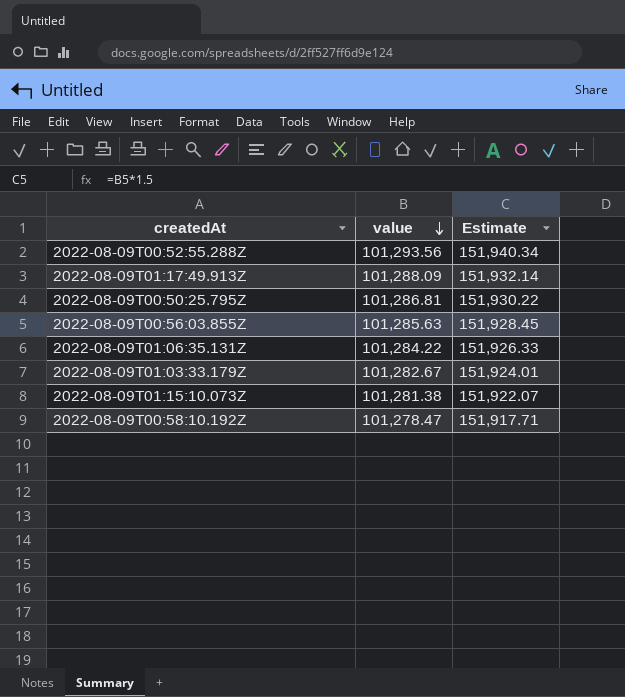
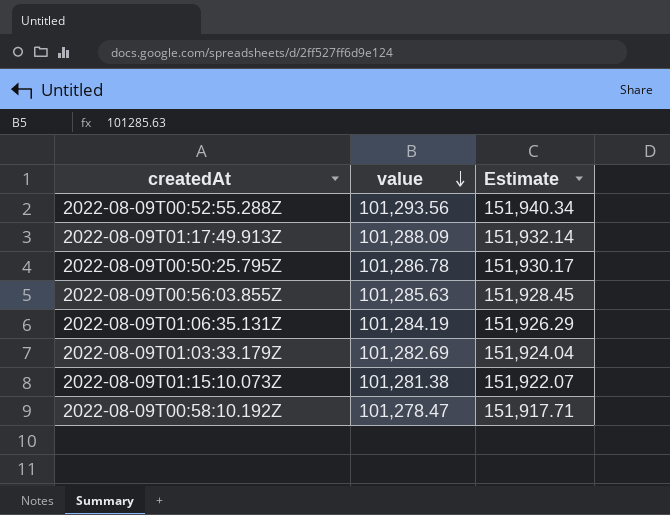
2022-08-09T00:50:25.795Z | value: 101,286.81 -> 101,286.78
2022-08-09T00:50:25.795Z | Estimate: 151,930.22 -> 151,930.17
2022-08-09T01:06:35.131Z | value: 101,284.22 -> 101,284.19
2022-08-09T01:06:35.131Z | Estimate: 151,926.33 -> 151,926.29
2022-08-09T01:03:33.179Z | value: 101,282.67 -> 101,282.69
2022-08-09T01:03:33.179Z | Estimate: 151,924.01 -> 151,924.04

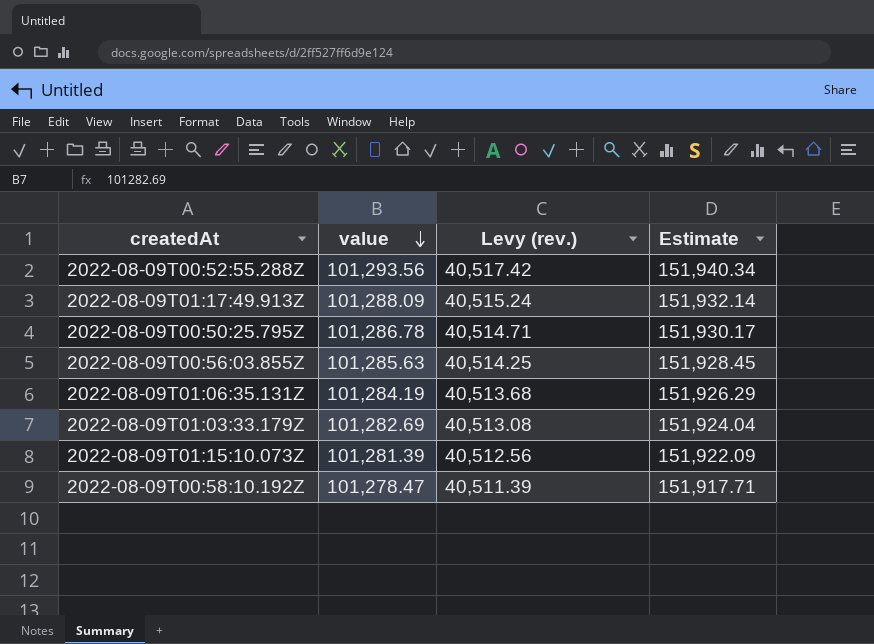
column Levy (rev.) | formula: none -> [value] * 0.4
2022-08-09T01:15:10.073Z | value: 101,281.38 -> 101,281.39
2022-08-09T01:15:10.073Z | Estimate: 151,922.07 -> 151,922.09

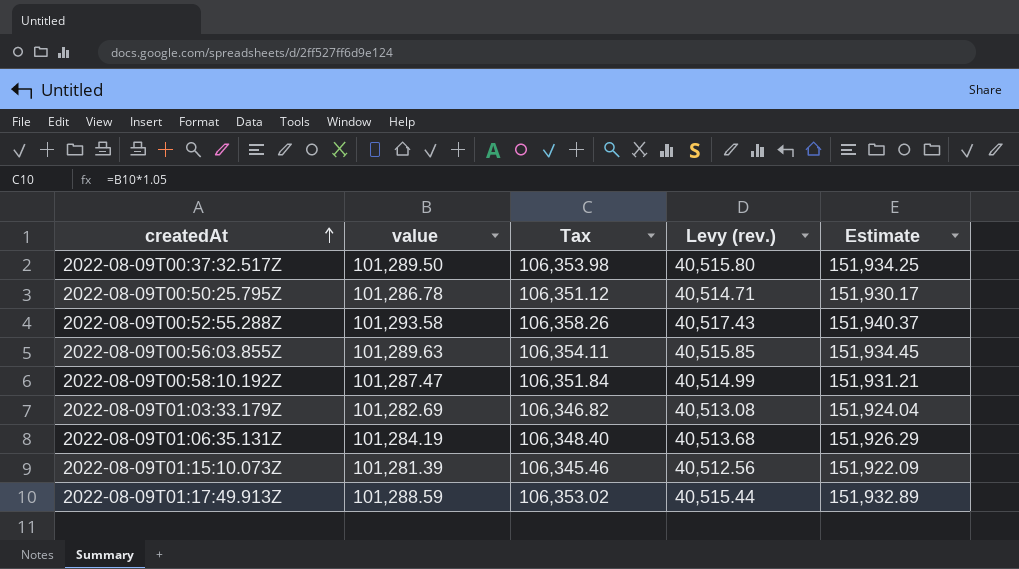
row order: value descending -> createdAt ascending
column Tax | formula: none -> [value] * 1.05
row 2022-08-09T00:37:32.517Z: none -> 101,289.50 | 106,353.98 | 40,515.80 | 151,934.25
2022-08-09T00:52:55.288Z | value: 101,293.56 -> 101,293.58
2022-08-09T00:52:55.288Z | Levy (rev.): 40,517.42 -> 40,517.43
2022-08-09T00:52:55.288Z | Estimate: 151,940.34 -> 151,940.37
2022-08-09T00:56:03.855Z | value: 101,285.63 -> 101,289.63
2022-08-09T00:56:03.855Z | Levy (rev.): 40,514.25 -> 40,515.85
2022-08-09T00:56:03.855Z | Estimate: 151,928.45 -> 151,934.45
2022-08-09T00:58:10.192Z | value: 101,278.47 -> 101,287.47
2022-08-09T00:58:10.192Z | Levy (rev.): 40,511.39 -> 40,514.99
2022-08-09T00:58:10.192Z | Estimate: 151,917.71 -> 151,931.21
2022-08-09T01:17:49.913Z | value: 101,288.09 -> 101,288.59
2022-08-09T01:17:49.913Z | Levy (rev.): 40,515.24 -> 40,515.44
2022-08-09T01:17:49.913Z | Estimate: 151,932.14 -> 151,932.89

